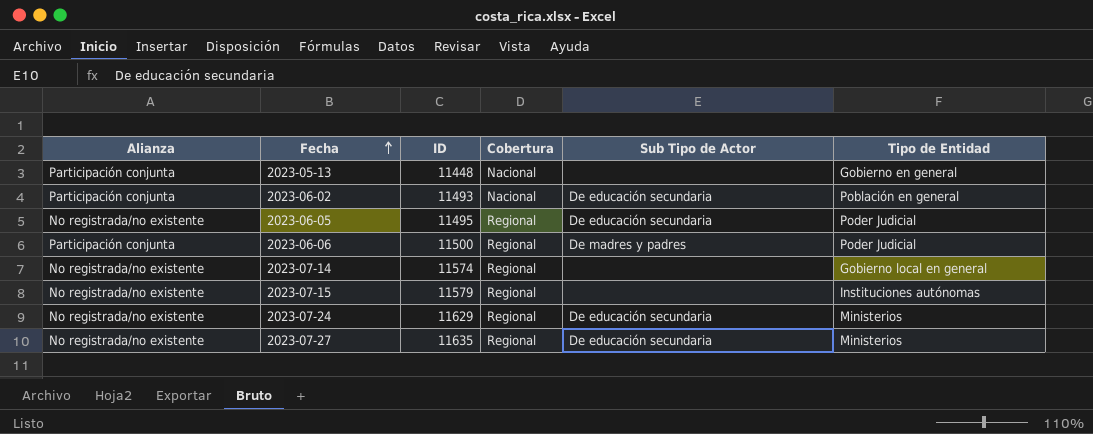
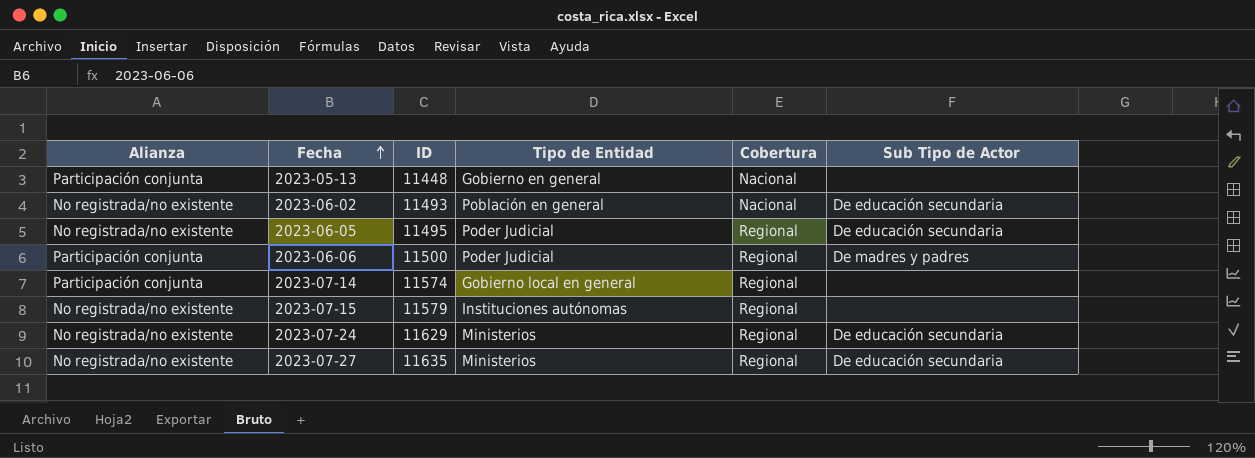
column Tipo de Entidad | position: 6 -> 4
2023-06-02 | Alianza: Participación conjunta -> No registrada/no existente
2023-07-14 | Alianza: No registrada/no existente -> Participación conjunta

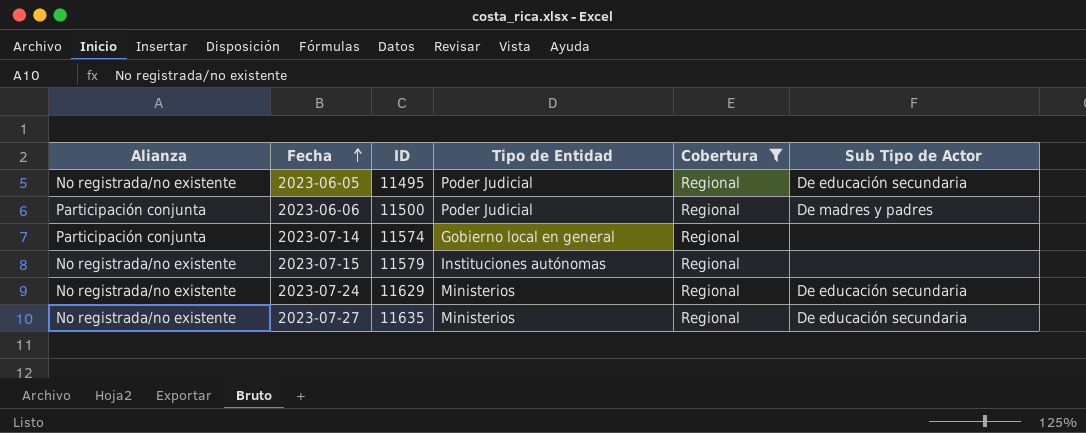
filter: none -> Cobertura = Regional

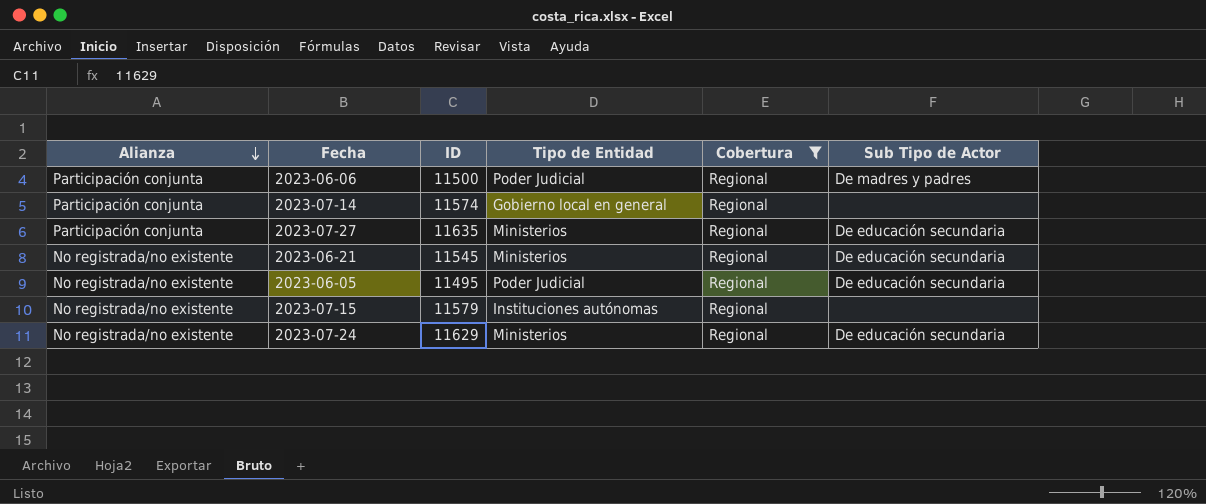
row order: Fecha ascending -> Alianza descending
2023-07-27 | Alianza: No registrada/no existente -> Participación conjunta
row 2023-06-21: none -> No registrada/no existente | 11545 | Ministerios | Regional | De educación secundaria

